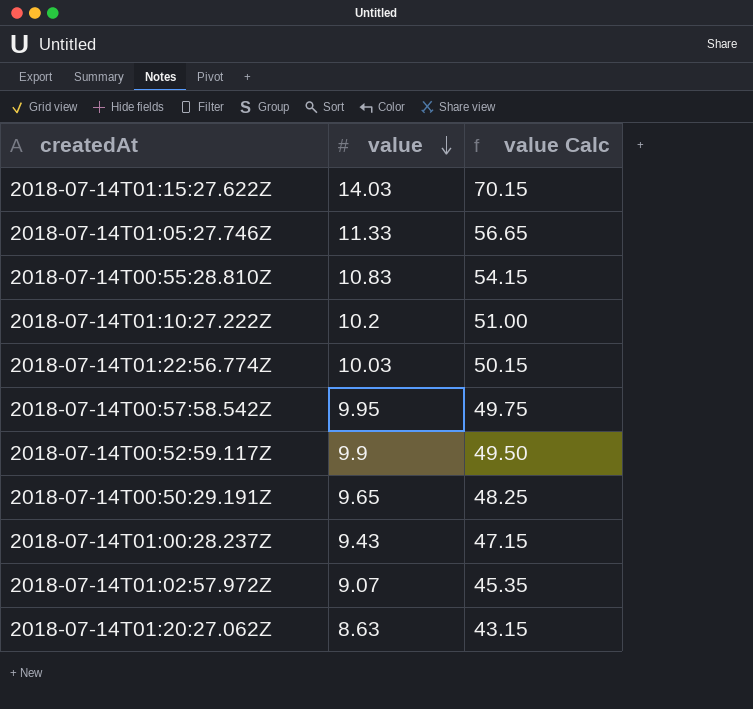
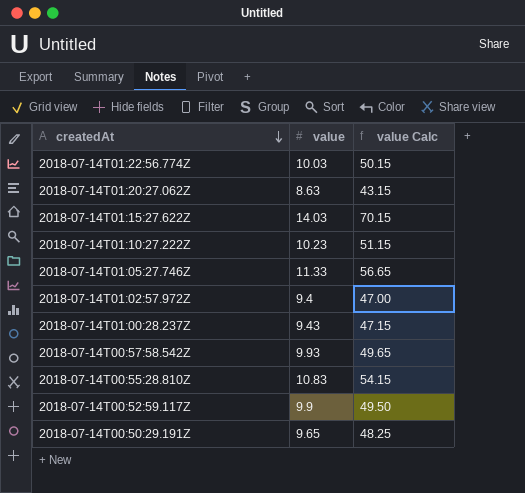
row order: value descending -> createdAt descending
2018-07-14T01:10:27.222Z | value: 10.2 -> 10.23
2018-07-14T01:10:27.222Z | value Calc: 51.00 -> 51.15
2018-07-14T01:02:57.972Z | value: 9.07 -> 9.4
2018-07-14T01:02:57.972Z | value Calc: 45.35 -> 47.00
2018-07-14T00:57:58.542Z | value: 9.95 -> 9.93
2018-07-14T00:57:58.542Z | value Calc: 49.75 -> 49.65

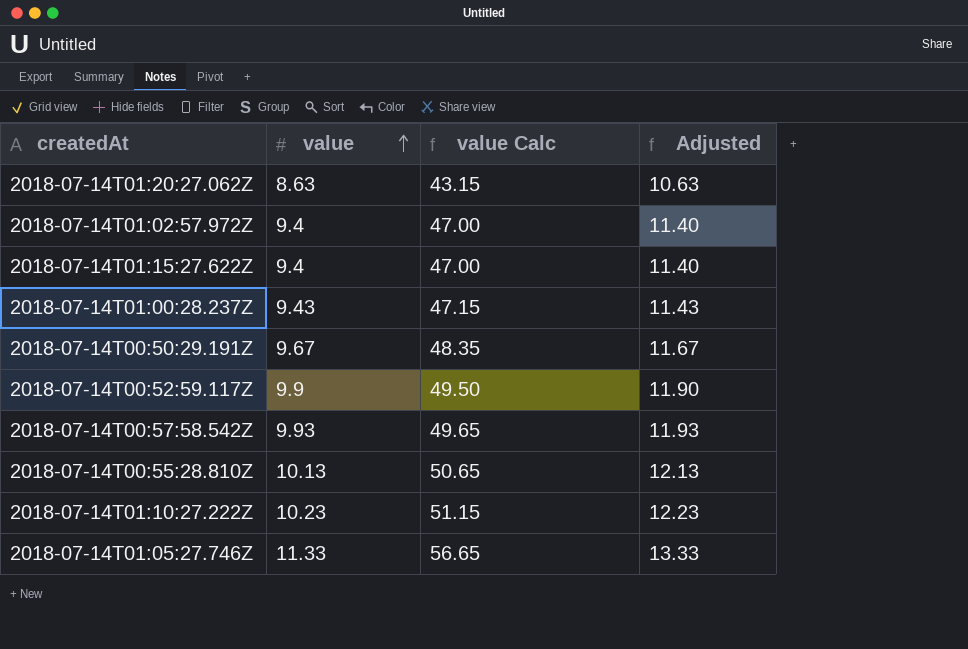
row order: createdAt descending -> value ascending
column Adjusted | formula: none -> [value] + 2
row 2018-07-14T01:22:56.774Z: 10.03 | 50.15 -> none
2018-07-14T01:15:27.622Z | value: 14.03 -> 9.4
2018-07-14T01:15:27.622Z | value Calc: 70.15 -> 47.00
2018-07-14T00:50:29.191Z | value: 9.65 -> 9.67
2018-07-14T00:50:29.191Z | value Calc: 48.25 -> 48.35
2018-07-14T00:55:28.810Z | value: 10.83 -> 10.13
2018-07-14T00:55:28.810Z | value Calc: 54.15 -> 50.65

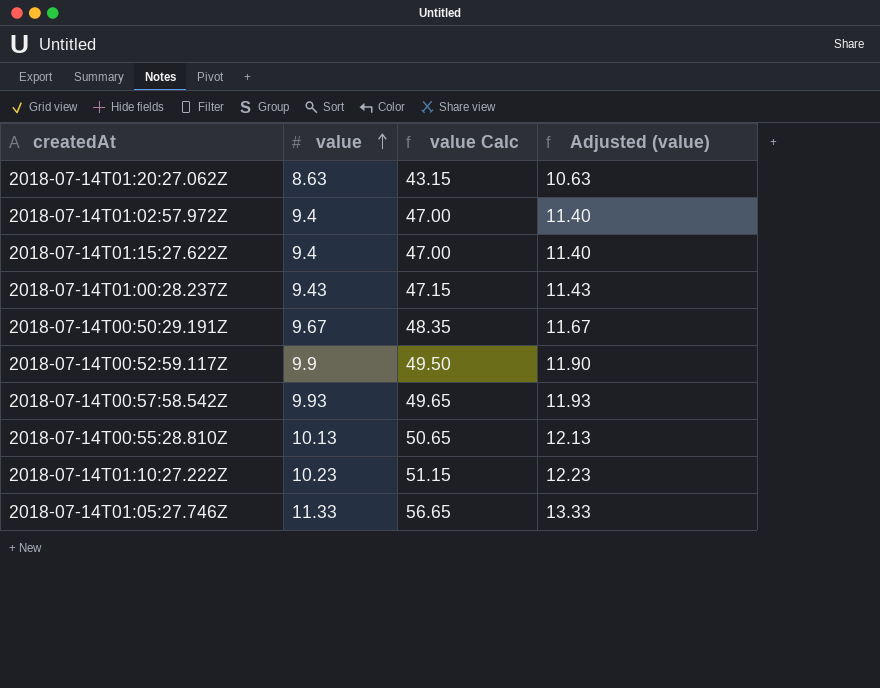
column name: Adjusted -> Adjusted (value)

